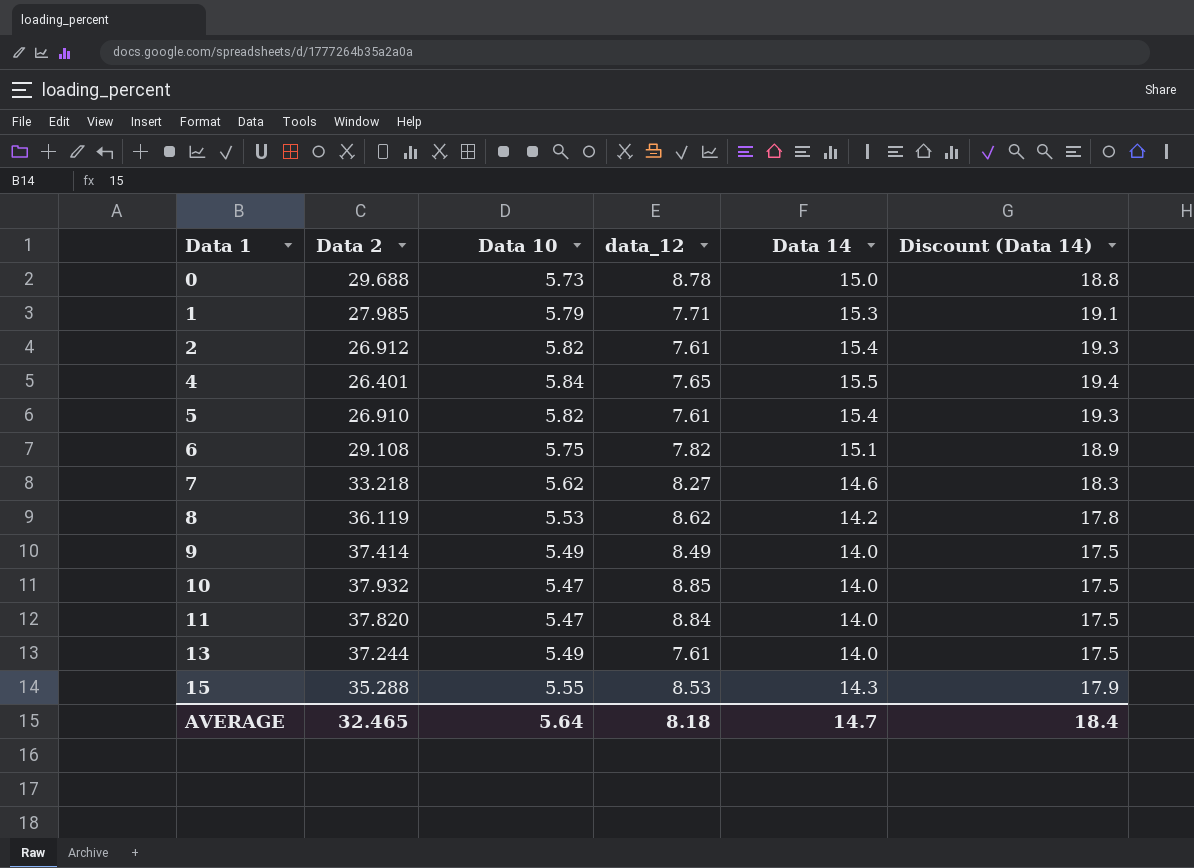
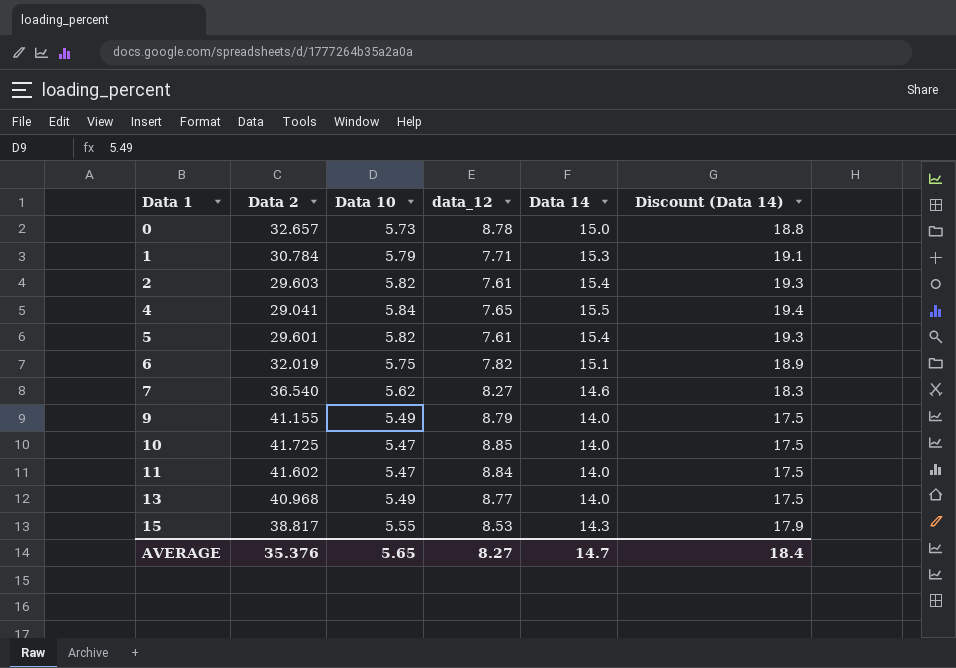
row 8: 36.119 | 5.53 | 8.62 | 14.2 | 17.8 -> none
0 | Data 2: 29.688 -> 32.657
1 | Data 2: 27.985 -> 30.784
2 | Data 2: 26.912 -> 29.603
4 | Data 2: 26.401 -> 29.041
5 | Data 2: 26.910 -> 29.601
6 | Data 2: 29.108 -> 32.019
7 | Data 2: 33.218 -> 36.540
9 | Data 2: 37.414 -> 41.155
9 | data_12: 8.49 -> 8.79
10 | Data 2: 37.932 -> 41.725
11 | Data 2: 37.820 -> 41.602
13 | Data 2: 37.244 -> 40.968
13 | data_12: 7.61 -> 8.77
15 | Data 2: 35.288 -> 38.817
AVERAGE | Data 2: 32.465 -> 35.376
AVERAGE | Data 10: 5.64 -> 5.65
AVERAGE | data_12: 8.18 -> 8.27

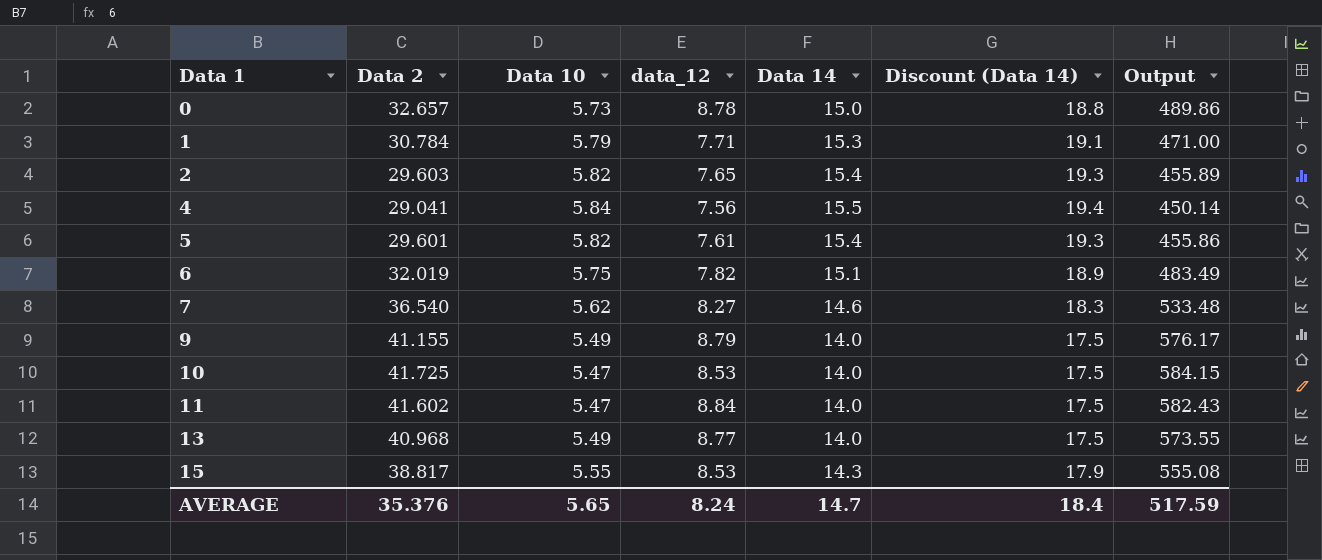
column Output | formula: none -> [Data 2] * [Data 14]
2 | data_12: 7.61 -> 7.65
4 | data_12: 7.65 -> 7.56
10 | data_12: 8.85 -> 8.53
AVERAGE | data_12: 8.27 -> 8.24

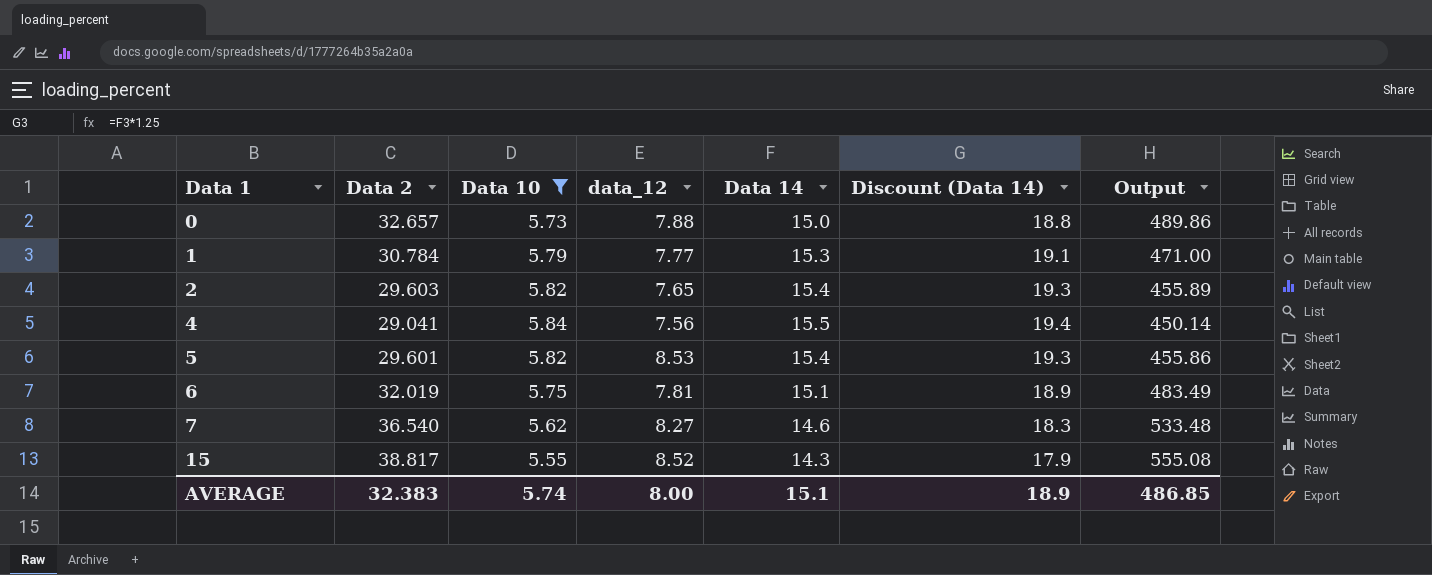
filter: none -> Data 10 >= 5.55
0 | data_12: 8.78 -> 7.88
1 | data_12: 7.71 -> 7.77
5 | data_12: 7.61 -> 8.53
6 | data_12: 7.82 -> 7.81
15 | data_12: 8.53 -> 8.52
AVERAGE | Data 2: 35.376 -> 32.383
AVERAGE | Data 10: 5.65 -> 5.74
AVERAGE | data_12: 8.24 -> 8.00
AVERAGE | Data 14: 14.7 -> 15.1
AVERAGE | Discount (Data 14): 18.4 -> 18.9
AVERAGE | Output: 517.59 -> 486.85

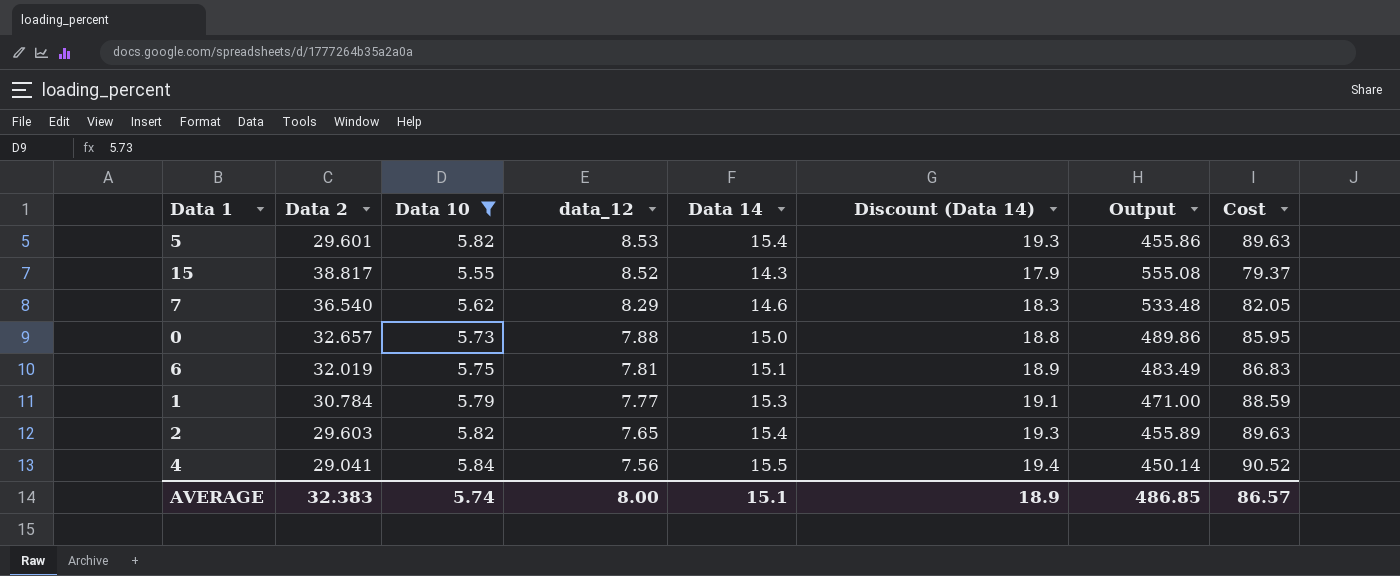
row order: Data 1 ascending -> data_12 descending
column Cost | formula: none -> [Data 10] * [Data 14]
7 | data_12: 8.27 -> 8.29

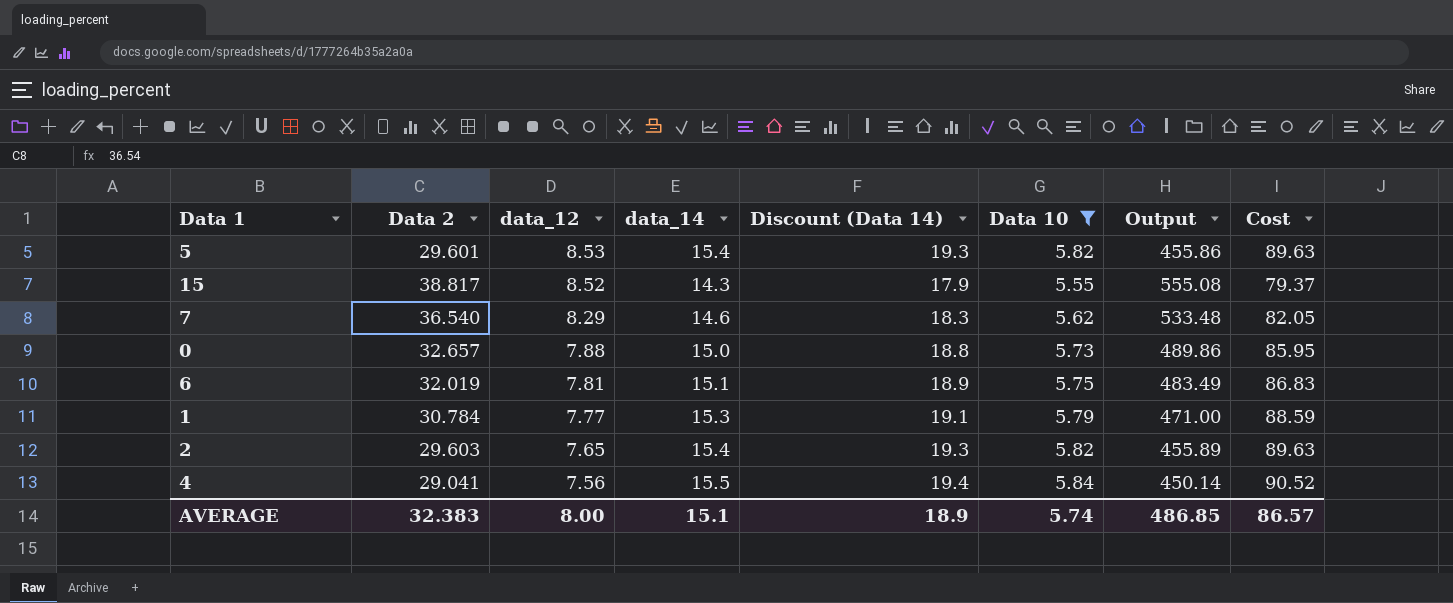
column name: Data 14 -> data_14
column Data 10 | position: 3 -> 6

